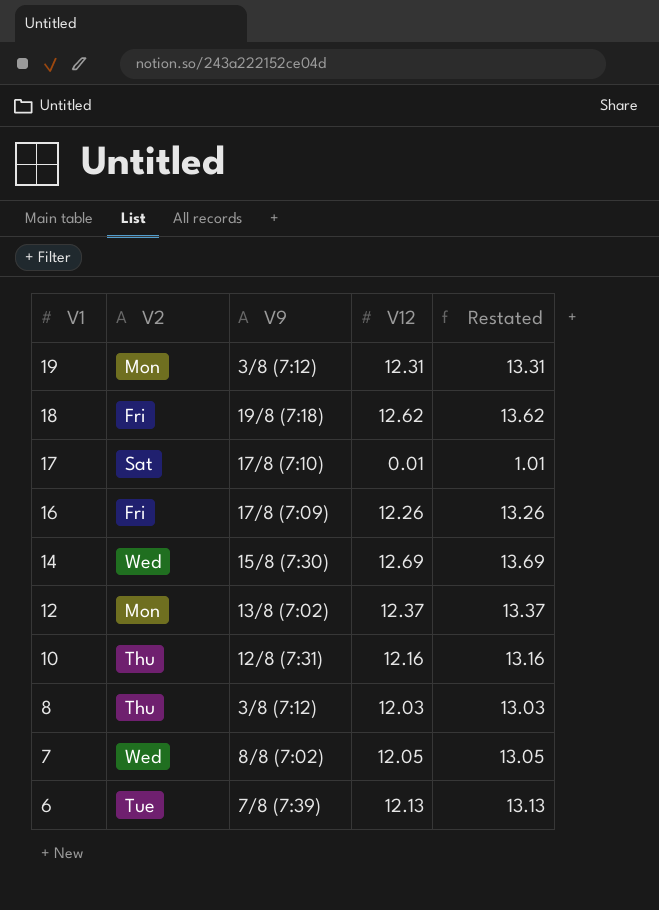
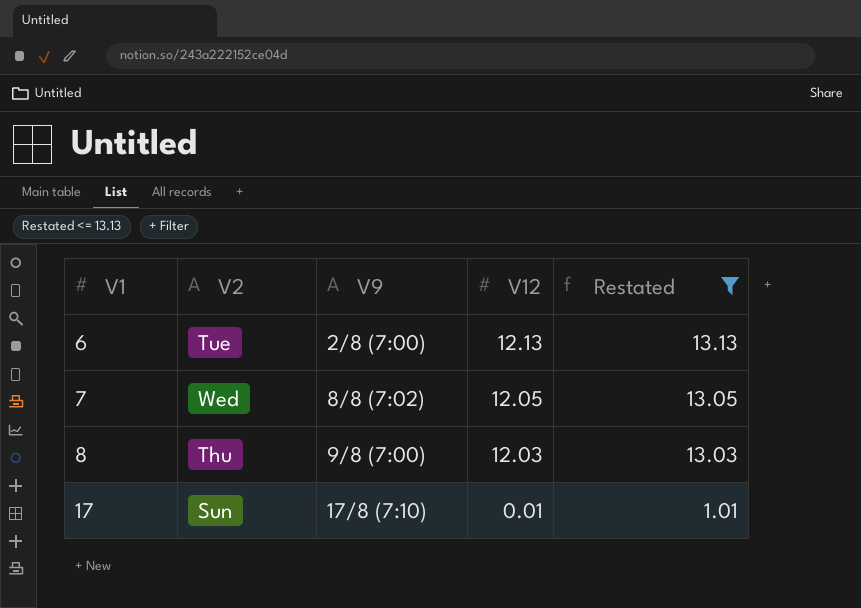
filter: none -> Restated <= 13.13
row order: V1 descending -> V1 ascending
6 | V9: 7/8 (7:39) -> 2/8 (7:00)
8 | V9: 3/8 (7:12) -> 9/8 (7:00)
17 | V2: Sat -> Sun

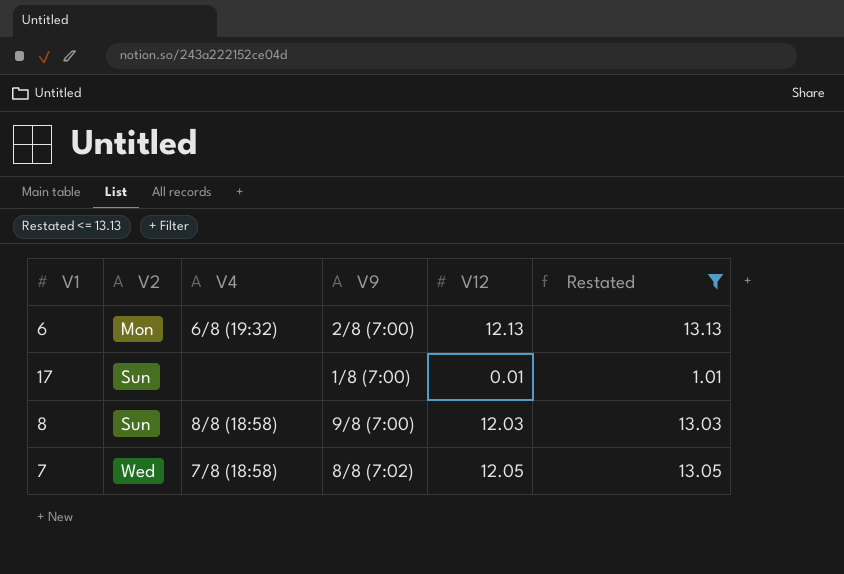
row order: V1 ascending -> V2 ascending
column V4 | position: none -> 3
6 | V2: Tue -> Mon
17 | V9: 17/8 (7:10) -> 1/8 (7:00)
8 | V2: Thu -> Sun

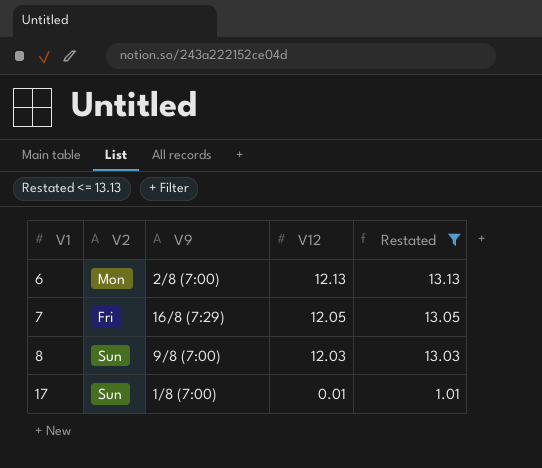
row order: V2 ascending -> V1 ascending
column V4 | position: 3 -> none
7 | V2: Wed -> Fri
7 | V9: 8/8 (7:02) -> 16/8 (7:29)

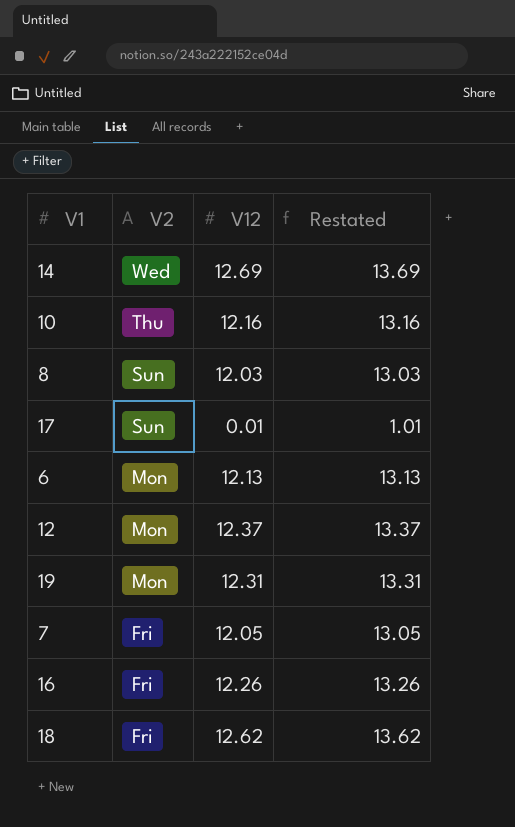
filter: Restated <= 13.13 -> none
row order: V1 ascending -> V2 descending
column V9 | position: 3 -> none

